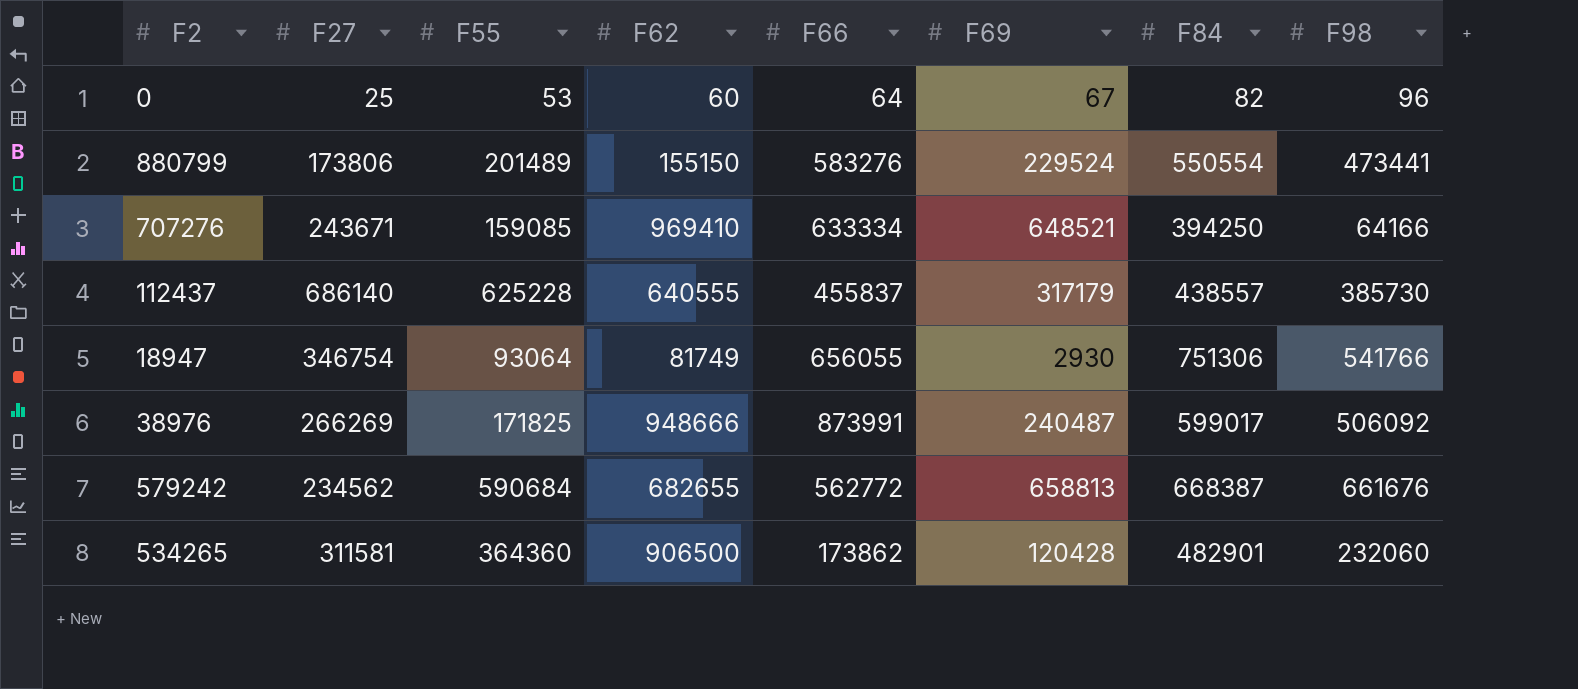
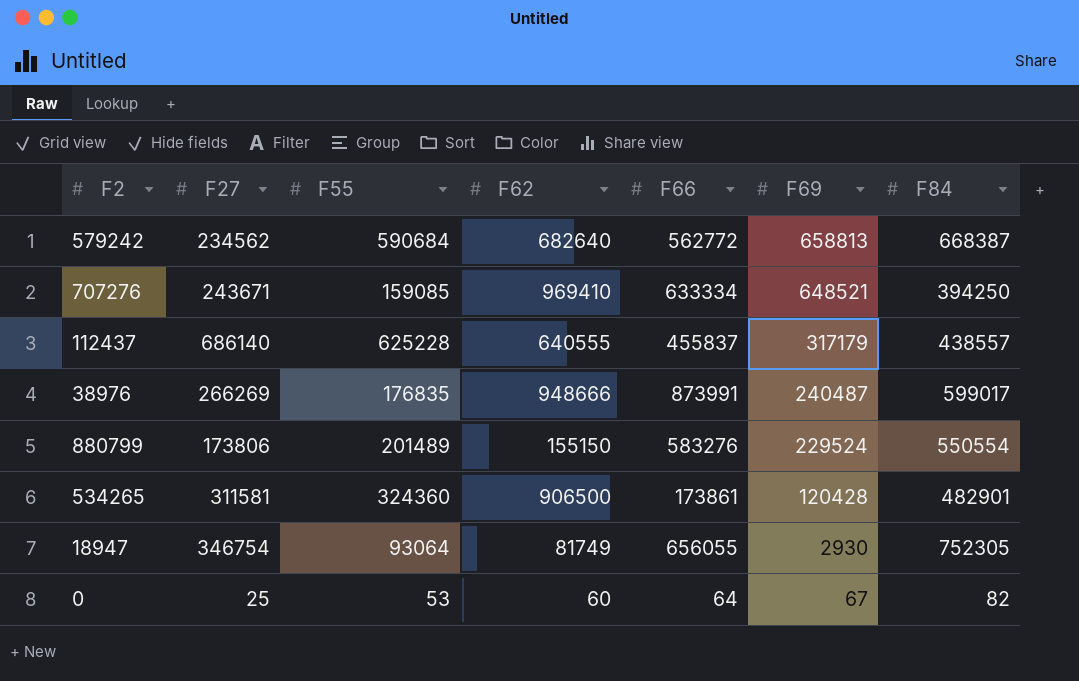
row order: none -> F69 descending
column F98 | position: 8 -> none
579242 | F62: 682655 -> 682640
38976 | F55: 171825 -> 176835
534265 | F55: 364360 -> 324360
534265 | F66: 173862 -> 173861
18947 | F84: 751306 -> 752305

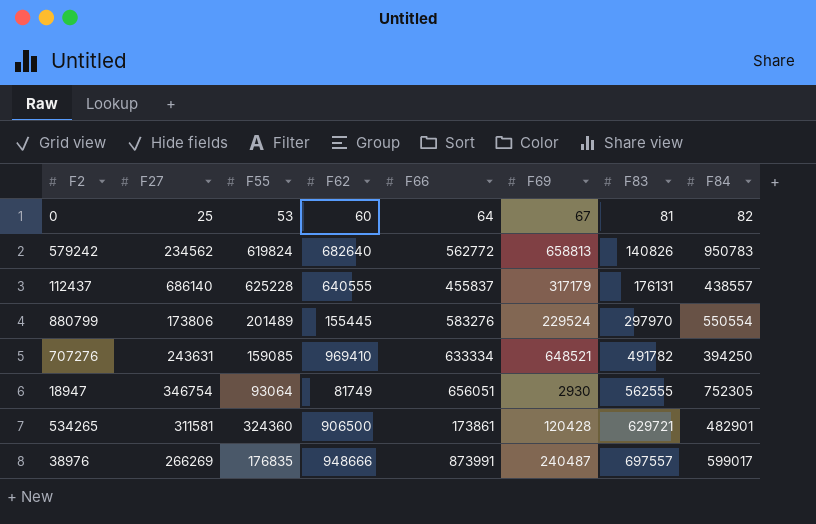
row order: F69 descending -> F83 ascending
column F83 | position: none -> 7
579242 | F55: 590684 -> 619824
579242 | F84: 668387 -> 950783
880799 | F62: 155150 -> 155445
707276 | F27: 243671 -> 243631
18947 | F66: 656055 -> 656051

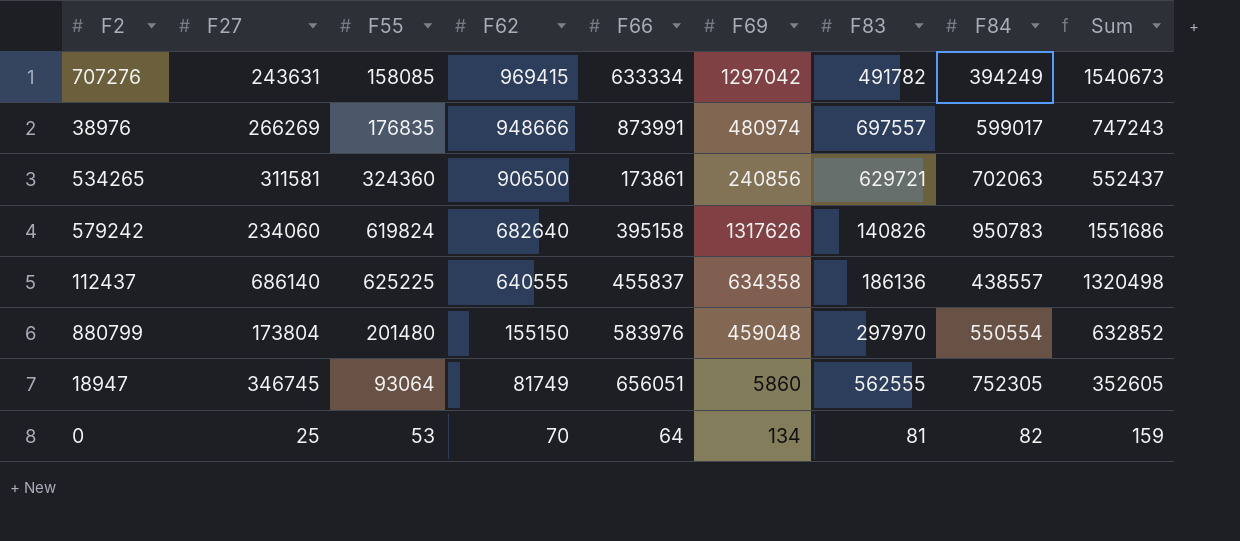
row order: F83 ascending -> F62 descending
column Sum | formula: none -> [F27] + [F69]
707276 | F55: 159085 -> 158085
707276 | F62: 969410 -> 969415
707276 | F69: 648521 -> 1297042
707276 | F84: 394250 -> 394249
38976 | F69: 240487 -> 480974
534265 | F69: 120428 -> 240856
534265 | F84: 482901 -> 702063
579242 | F27: 234562 -> 234060
579242 | F66: 562772 -> 395158
579242 | F69: 658813 -> 1317626
112437 | F55: 625228 -> 625225
112437 | F69: 317179 -> 634358
112437 | F83: 176131 -> 186136
880799 | F27: 173806 -> 173804
880799 | F55: 201489 -> 201480
880799 | F62: 155445 -> 155150
880799 | F66: 583276 -> 583976
880799 | F69: 229524 -> 459048
18947 | F27: 346754 -> 346745
18947 | F69: 2930 -> 5860
0 | F62: 60 -> 70
0 | F69: 67 -> 134

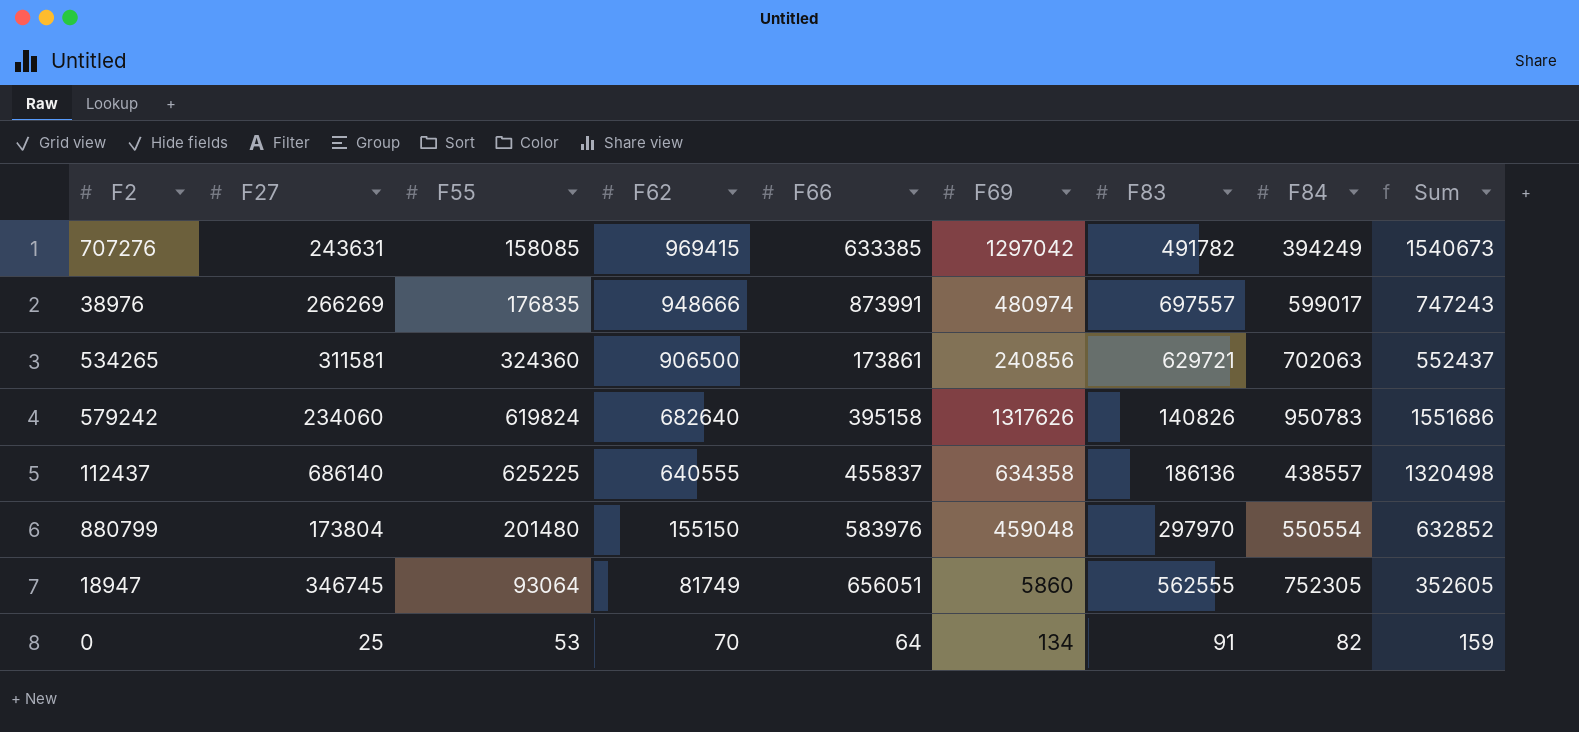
707276 | F66: 633334 -> 633385
0 | F83: 81 -> 91

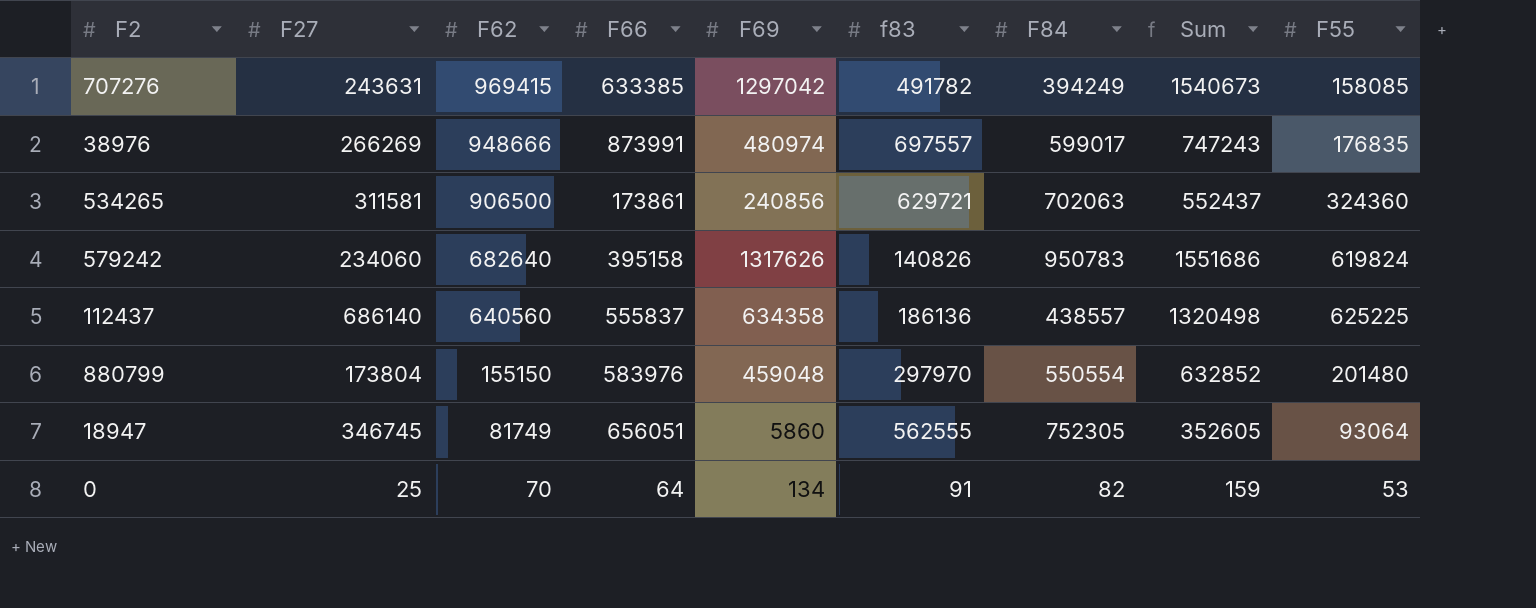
column name: F83 -> f83
column F55 | position: 3 -> 9
112437 | F62: 640555 -> 640560
112437 | F66: 455837 -> 555837

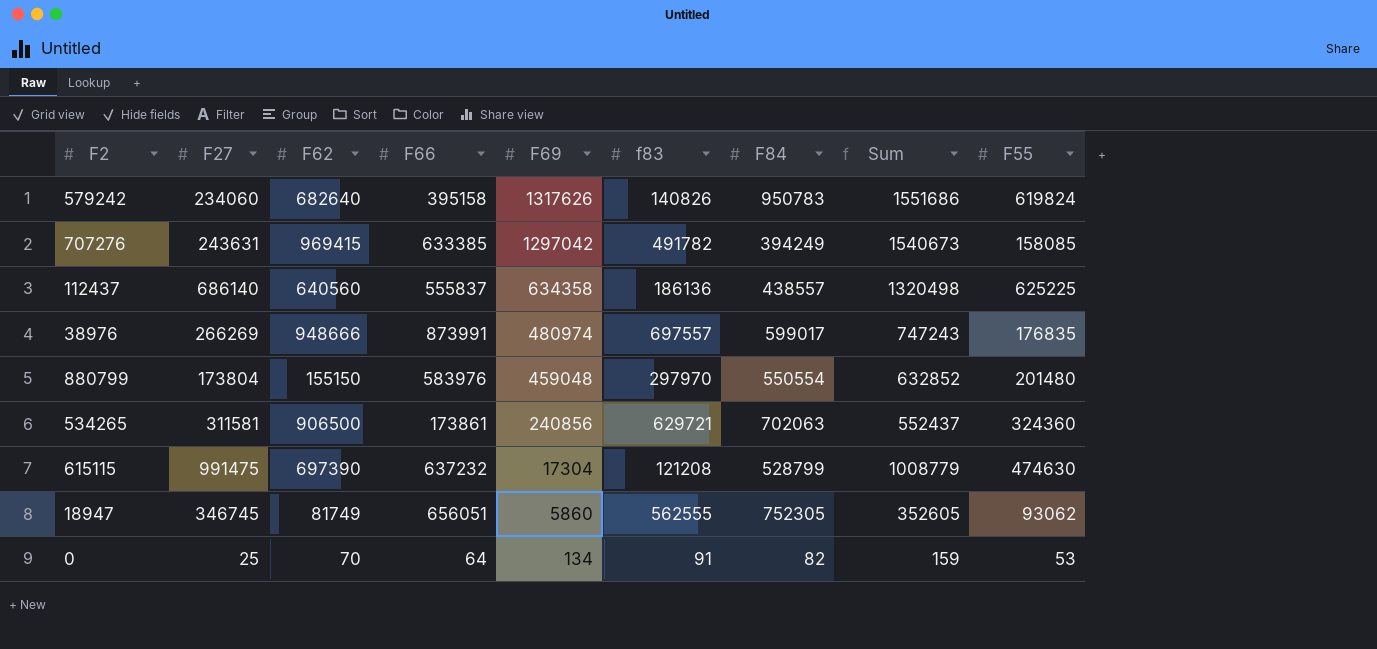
row order: F62 descending -> F69 descending
row 615115: none -> 991475 | 697390 | 637232 | 17304 | 121208 | 528799 | 1008779 | 474630
18947 | F55: 93064 -> 93062

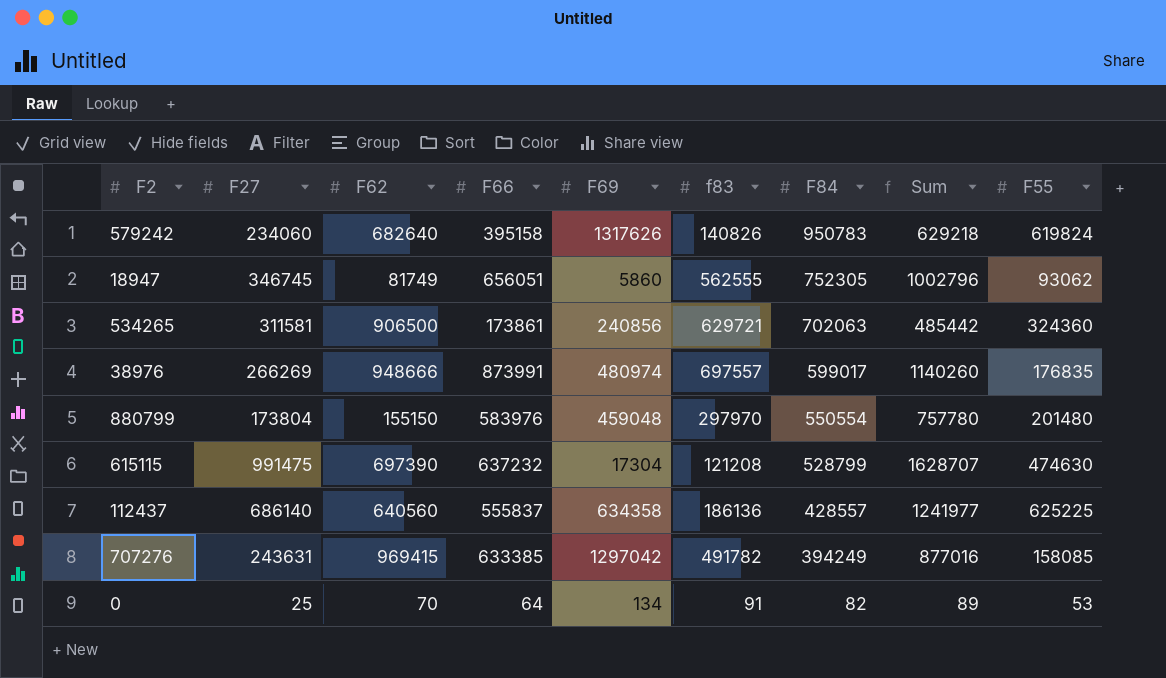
row order: F69 descending -> F84 descending
column Sum | formula: [F27] + [F69] -> [F27] + [F66]
112437 | F84: 438557 -> 428557

